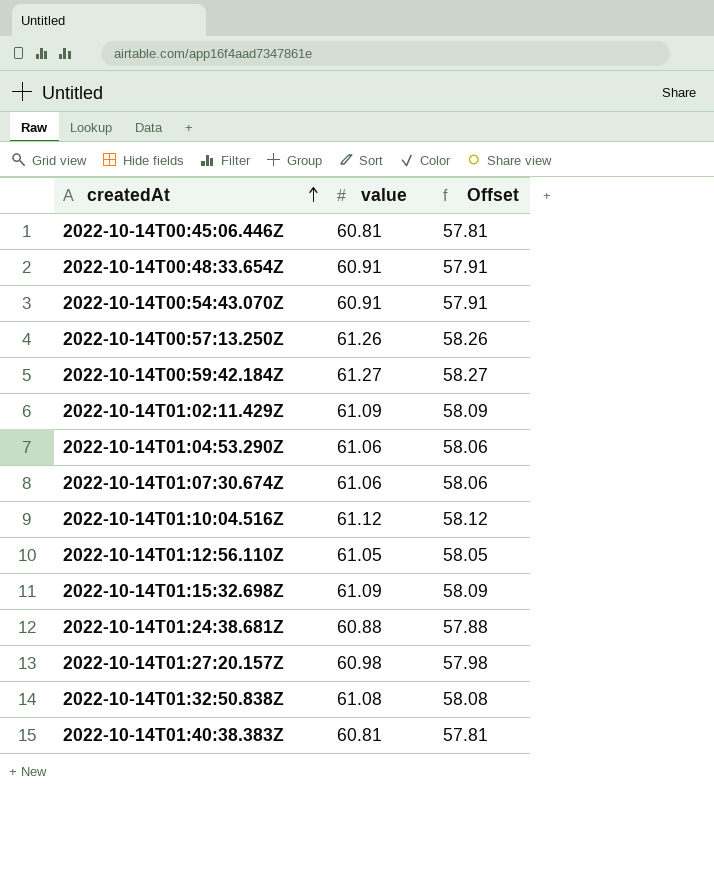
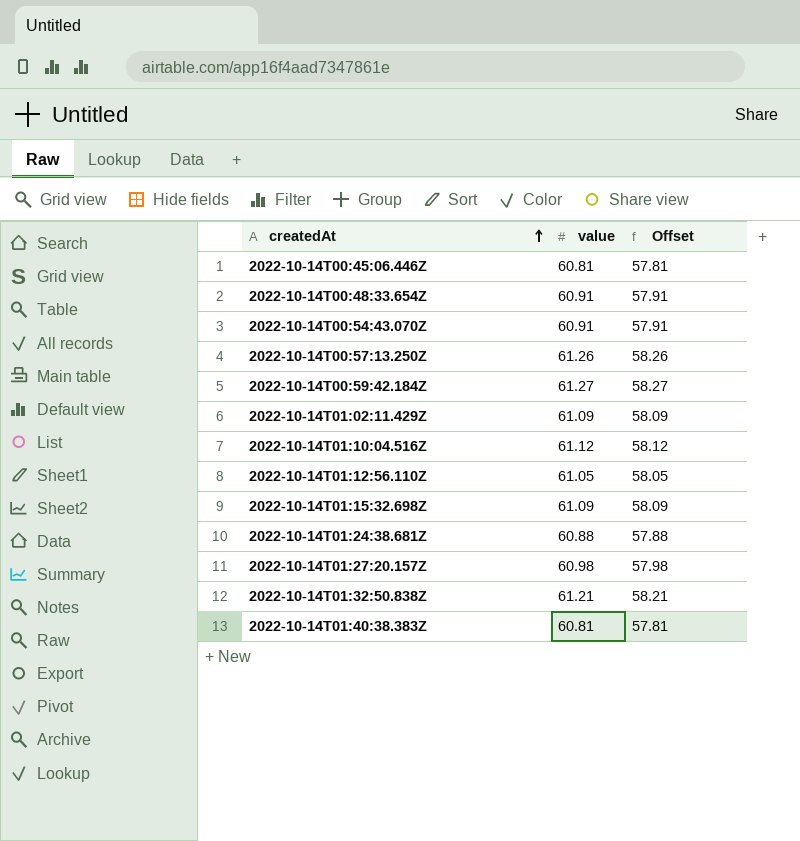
row 2022-10-14T01:04:53.290Z: 61.06 | 58.06 -> none
row 2022-10-14T01:07:30.674Z: 61.06 | 58.06 -> none
2022-10-14T01:32:50.838Z | value: 61.08 -> 61.21
2022-10-14T01:32:50.838Z | Offset: 58.08 -> 58.21

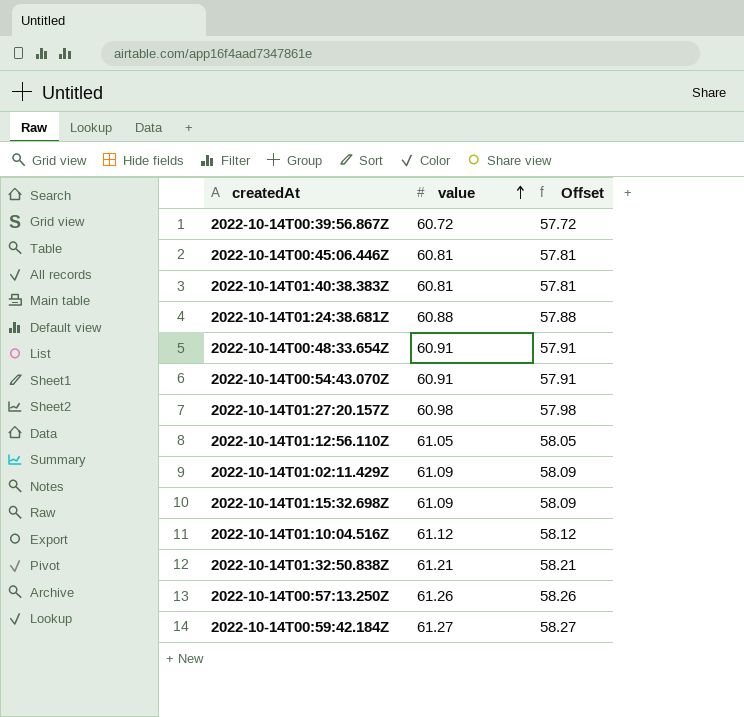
row order: createdAt ascending -> value ascending
row 2022-10-14T00:39:56.867Z: none -> 60.72 | 57.72

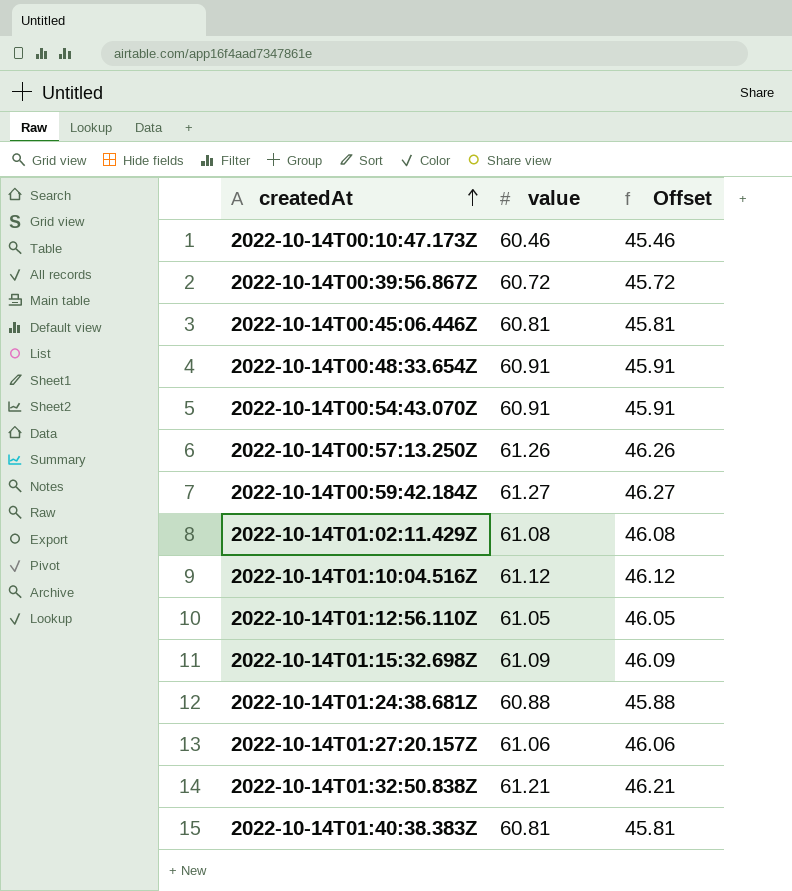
row order: value ascending -> createdAt ascending
column Offset | formula: [value] - 3 -> [value] - 15
row 2022-10-14T00:10:47.173Z: none -> 60.46 | 45.46
2022-10-14T01:02:11.429Z | value: 61.09 -> 61.08
2022-10-14T01:27:20.157Z | value: 60.98 -> 61.06

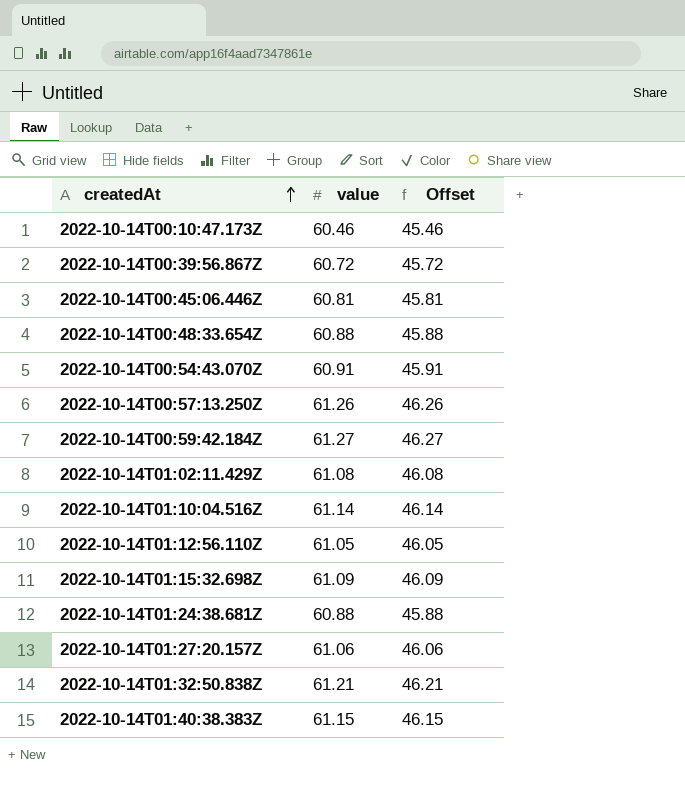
2022-10-14T00:48:33.654Z | value: 60.91 -> 60.88
2022-10-14T00:48:33.654Z | Offset: 45.91 -> 45.88
2022-10-14T01:10:04.516Z | value: 61.12 -> 61.14
2022-10-14T01:10:04.516Z | Offset: 46.12 -> 46.14
2022-10-14T01:40:38.383Z | value: 60.81 -> 61.15
2022-10-14T01:40:38.383Z | Offset: 45.81 -> 46.15

